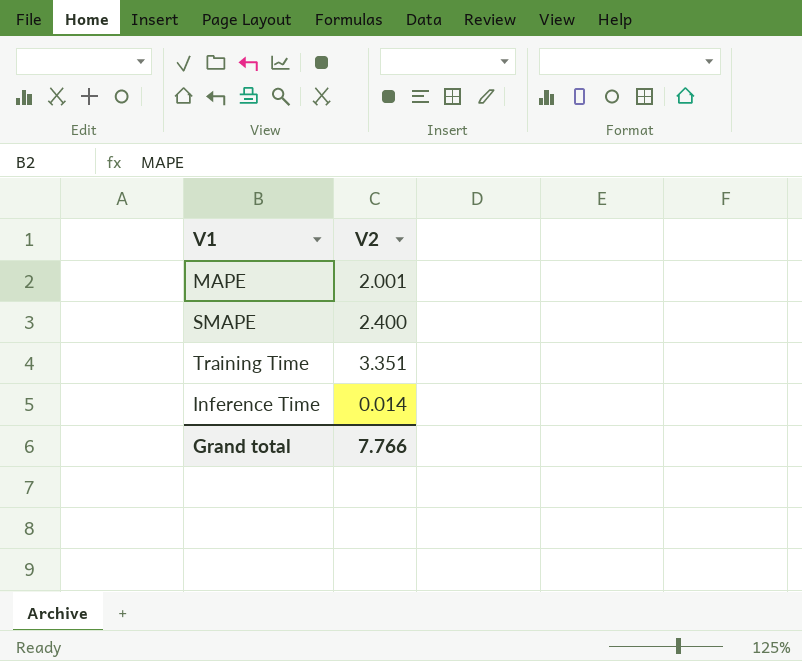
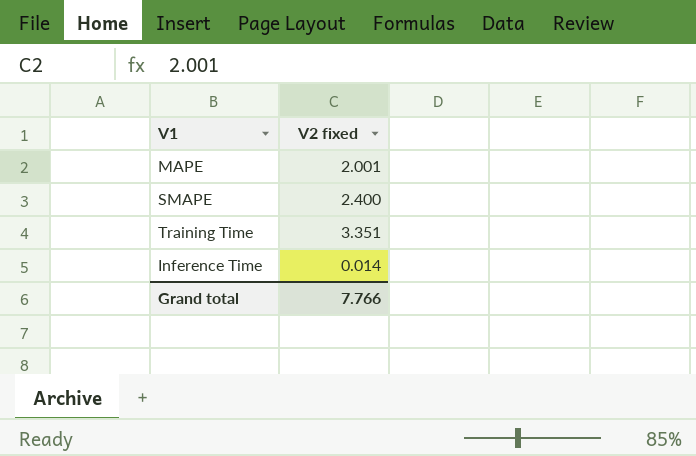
column name: V2 -> V2 fixed

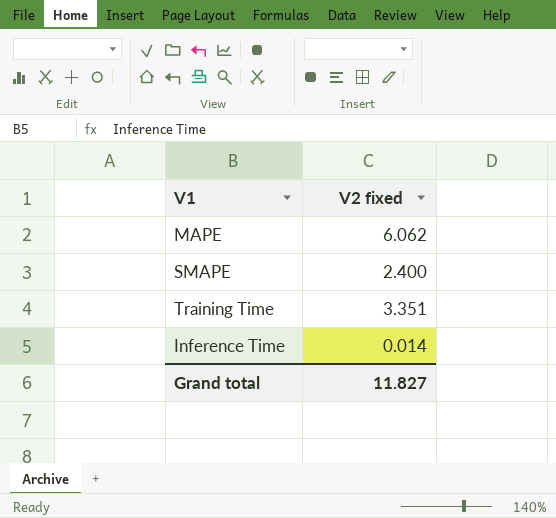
MAPE | V2 fixed: 2.001 -> 6.062
Grand total | V2 fixed: 7.766 -> 11.827

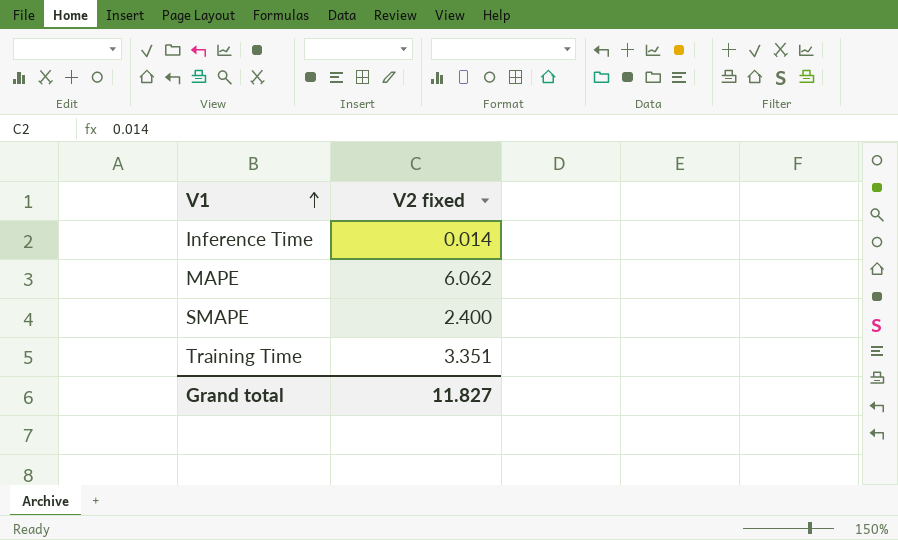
row order: none -> V1 ascending

